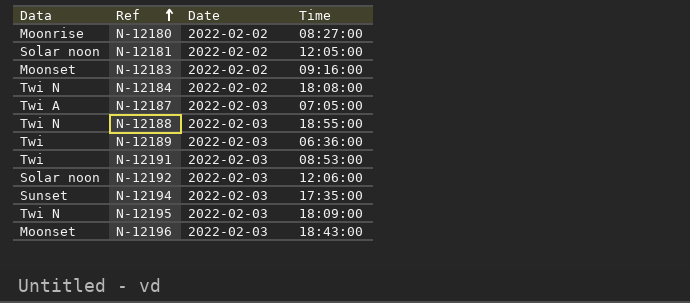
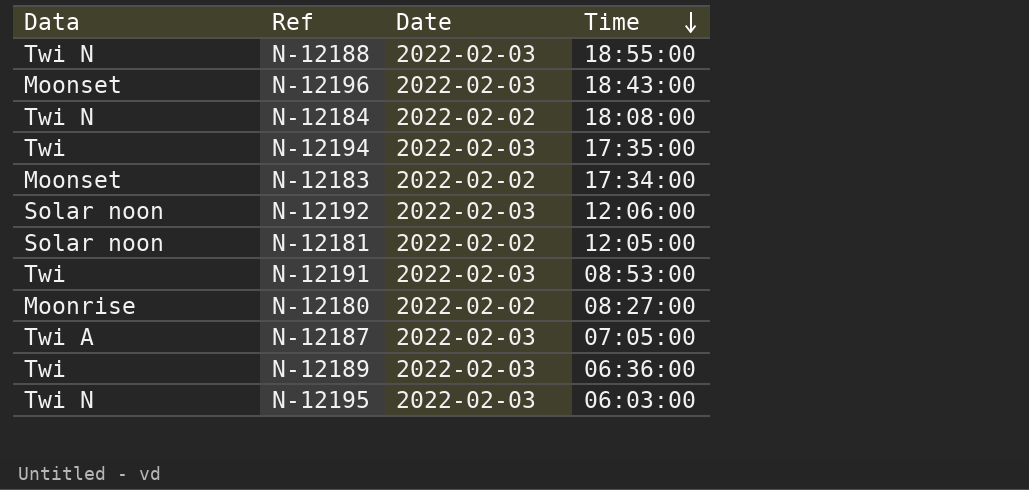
row order: Ref ascending -> Time descending
N-12194 | Data: Sunset -> Twi
N-12183 | Time: 09:16:00 -> 17:34:00
N-12195 | Time: 18:09:00 -> 06:03:00

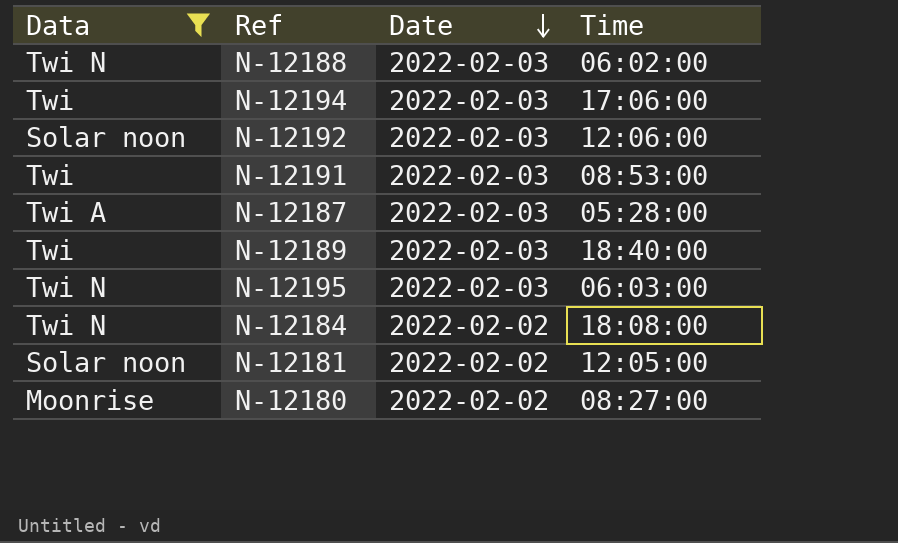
filter: none -> Data != Moonset
row order: Time descending -> Date descending
N-12188 | Time: 18:55:00 -> 06:02:00
N-12194 | Time: 17:35:00 -> 17:06:00
N-12187 | Time: 07:05:00 -> 05:28:00
N-12189 | Time: 06:36:00 -> 18:40:00

